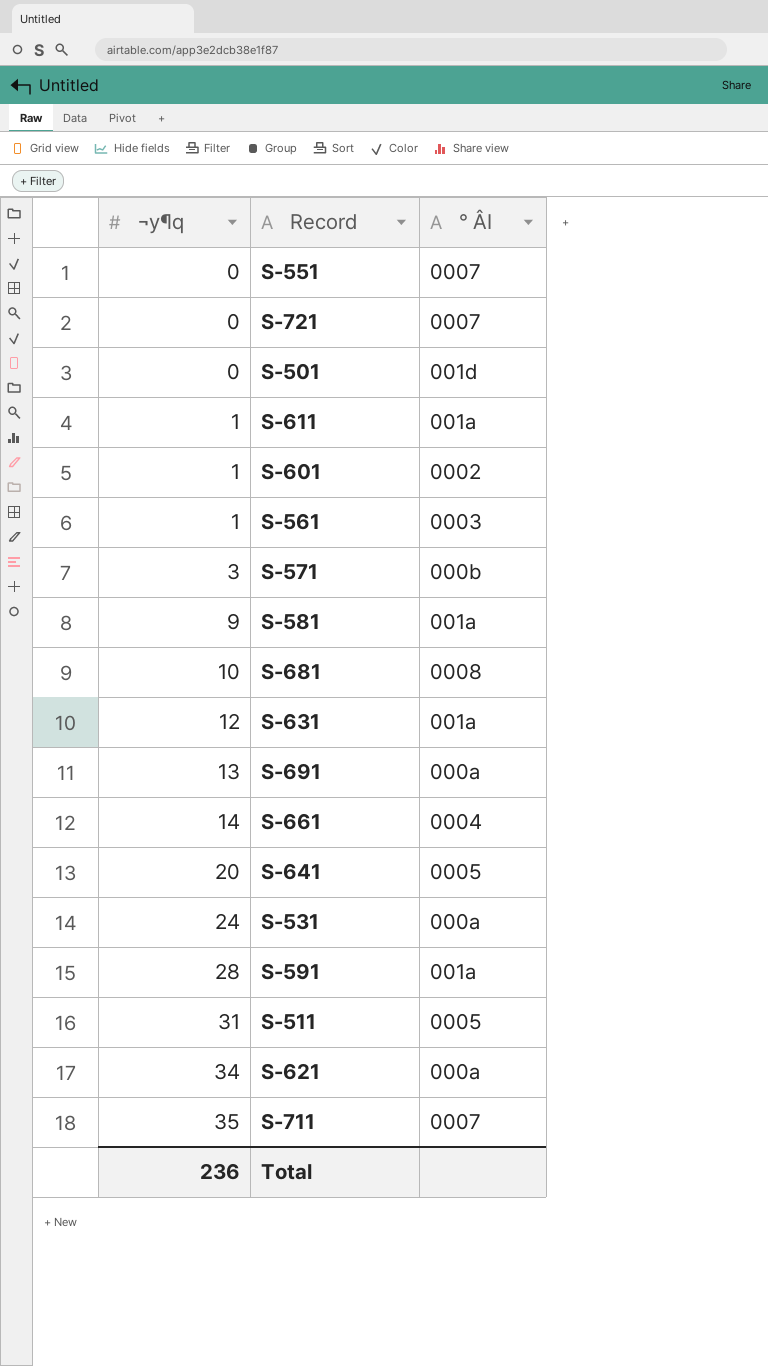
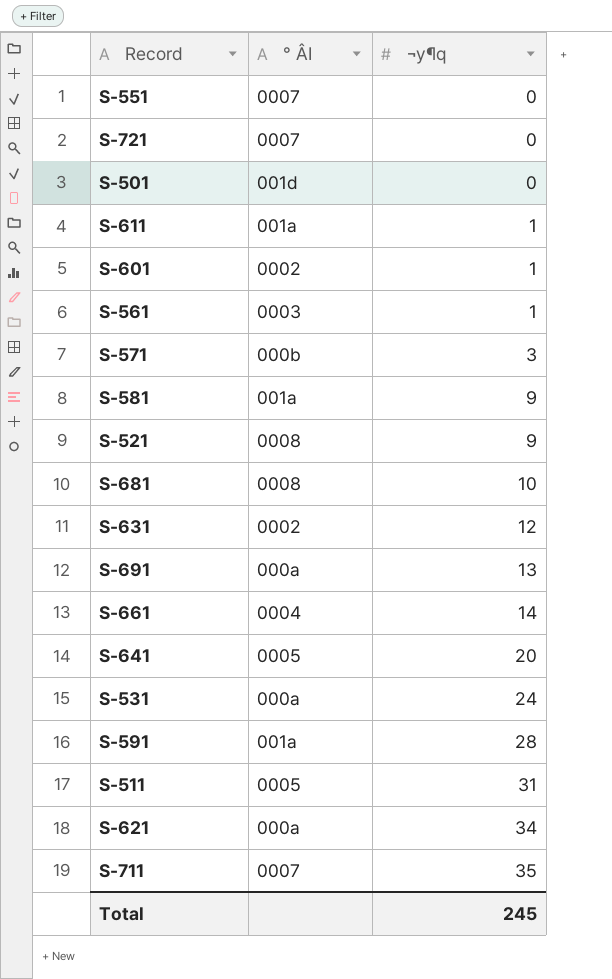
column ¬y¶q | position: 1 -> 3
row S-521: none -> 0008 | 9
S-631 | ° ÂI: 001a -> 0002
Total | ¬y¶q: 236 -> 245

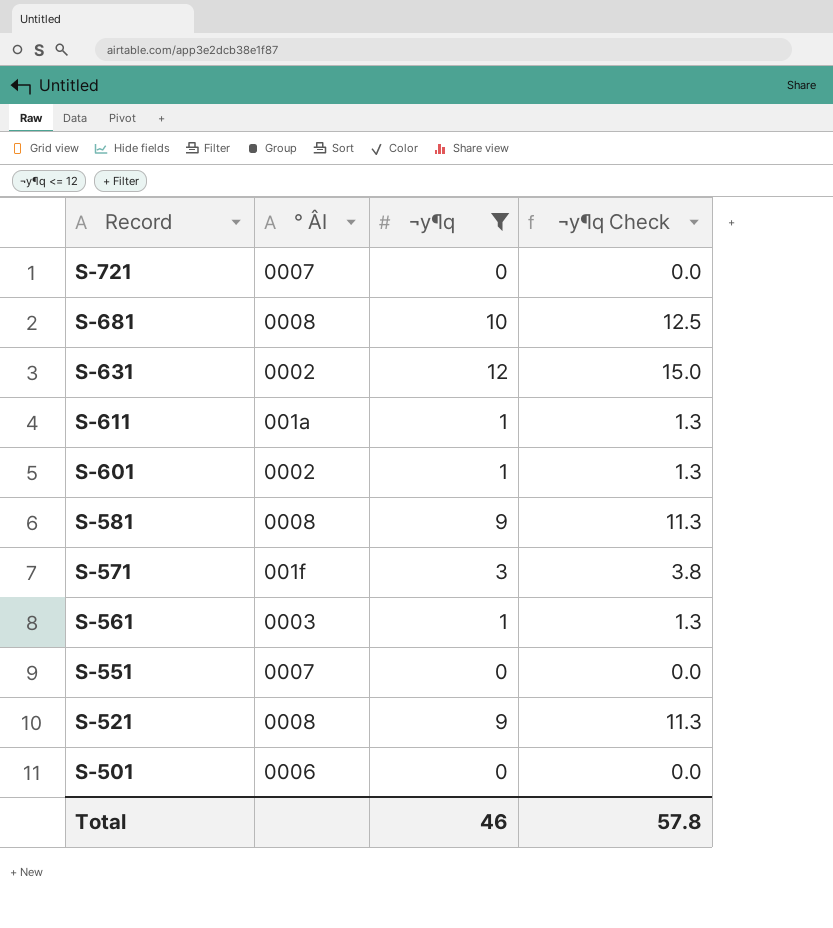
filter: none -> ¬y¶q <= 12
row order: ¬y¶q ascending -> Record descending
column ¬y¶q Check | formula: none -> [¬y¶q] * 1.25
S-581 | ° ÂI: 001a -> 0008
S-571 | ° ÂI: 000b -> 001f
S-501 | ° ÂI: 001d -> 0006
Total | ¬y¶q: 245 -> 46

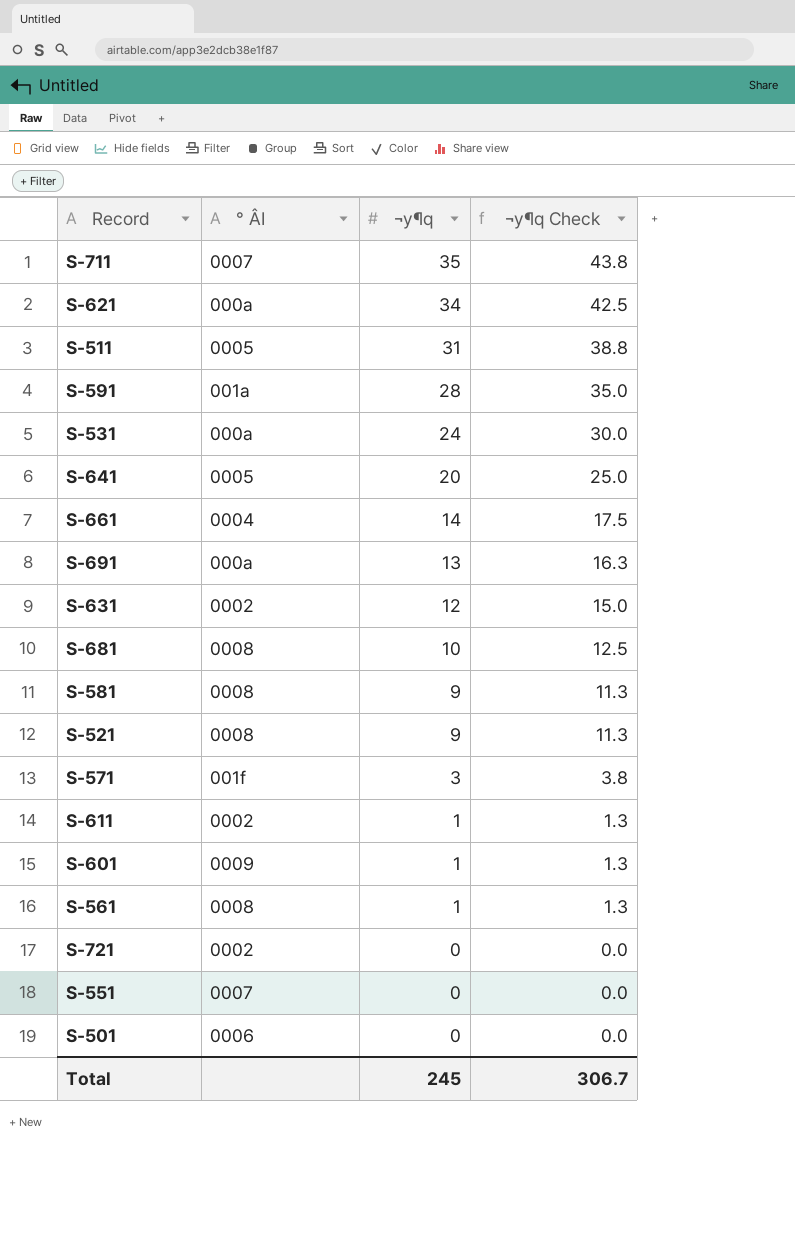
filter: ¬y¶q <= 12 -> none
row order: Record descending -> ¬y¶q descending
S-611 | ° ÂI: 001a -> 0002
S-601 | ° ÂI: 0002 -> 0009
S-561 | ° ÂI: 0003 -> 0008
S-721 | ° ÂI: 0007 -> 0002
Total | ¬y¶q: 46 -> 245
Total | ¬y¶q Check: 57.8 -> 306.7

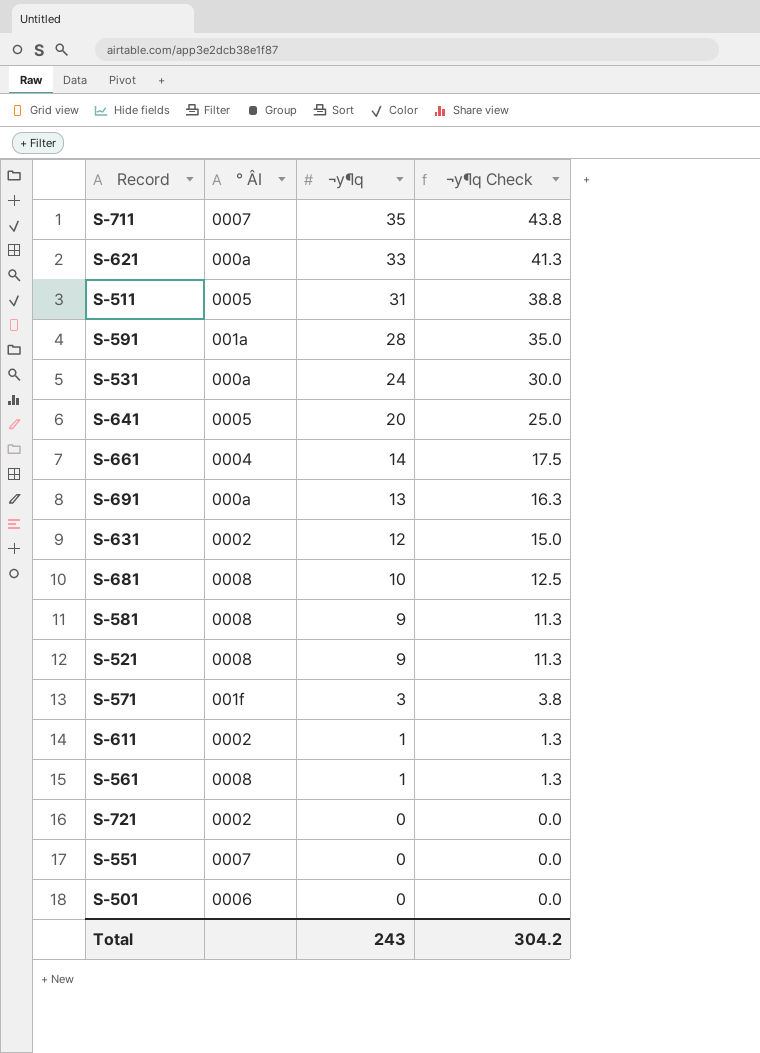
row S-601: 0009 | 1 | 1.3 -> none
S-621 | ¬y¶q: 34 -> 33
S-621 | ¬y¶q Check: 42.5 -> 41.3
Total | ¬y¶q: 245 -> 243
Total | ¬y¶q Check: 306.7 -> 304.2

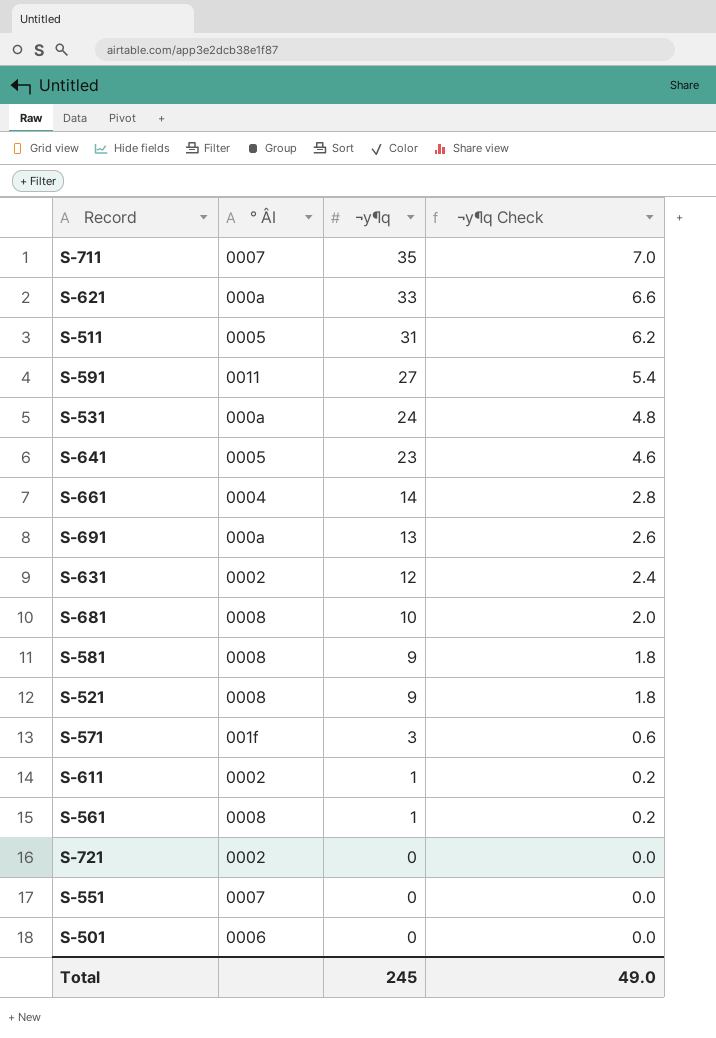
column ¬y¶q Check | formula: [¬y¶q] * 1.25 -> [¬y¶q] * 0.2
S-591 | ° ÂI: 001a -> 0011
S-591 | ¬y¶q: 28 -> 27
S-641 | ¬y¶q: 20 -> 23
Total | ¬y¶q: 243 -> 245
Total | ¬y¶q Check: 304.2 -> 49.0

